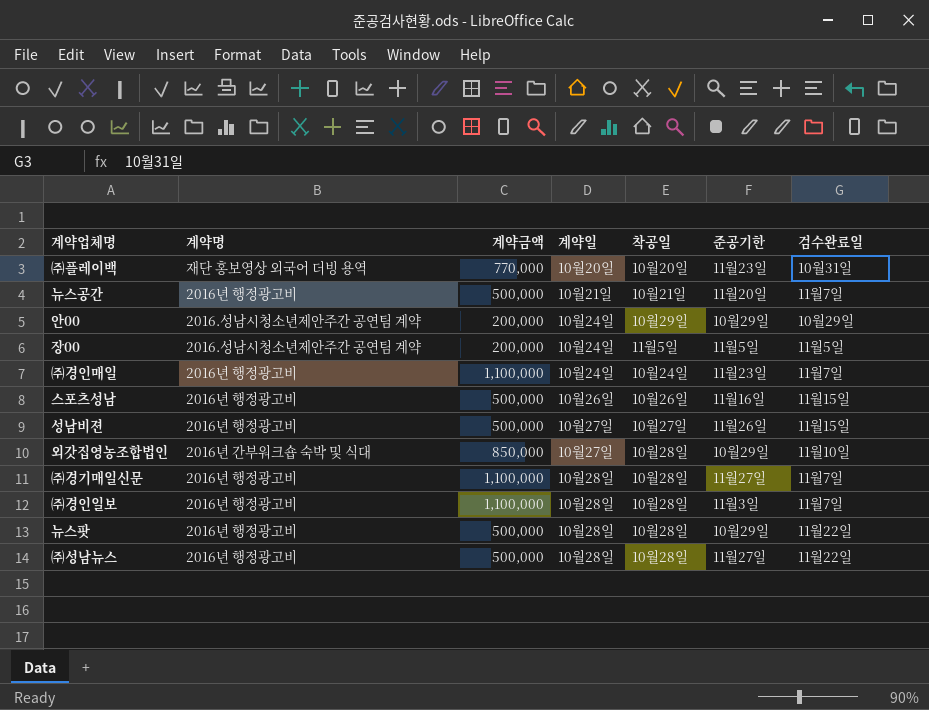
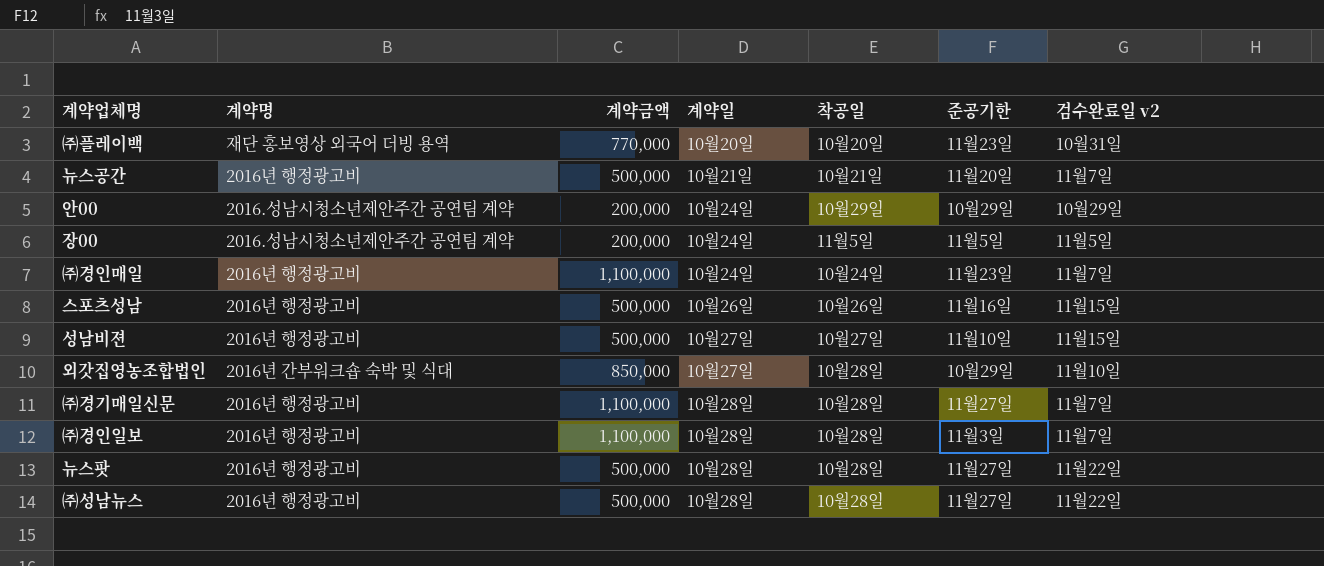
column name: 검수완료일 -> 검수완료일 v2
성남비젼 | 준공기한: 11월26일 -> 11월10일
뉴스팟 | 준공기한: 10월29일 -> 11월27일

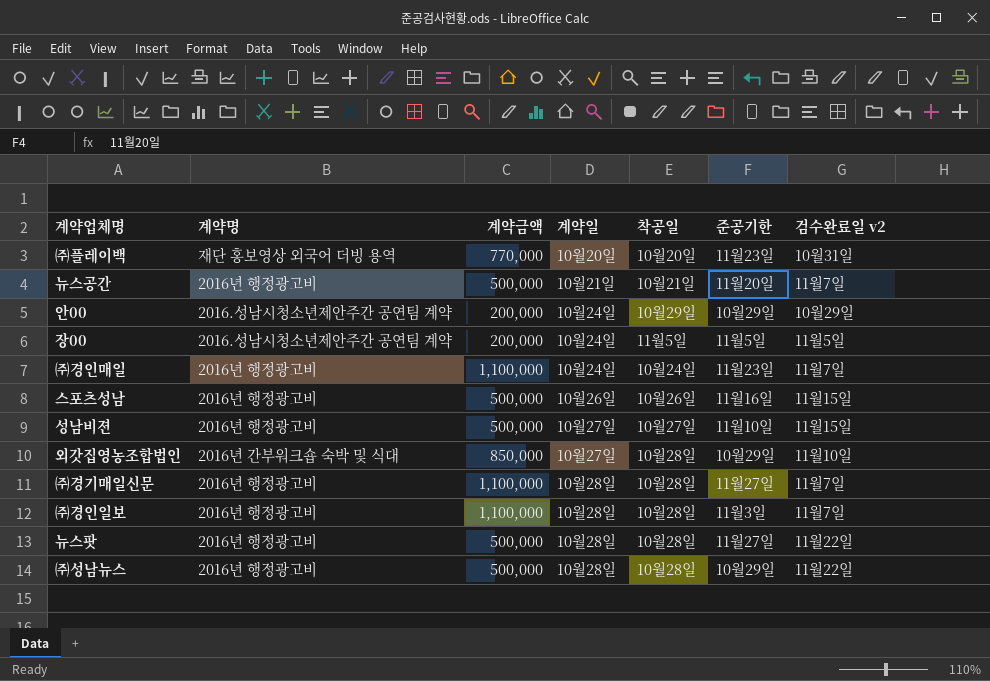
㈜성남뉴스 | 준공기한: 11월27일 -> 10월29일

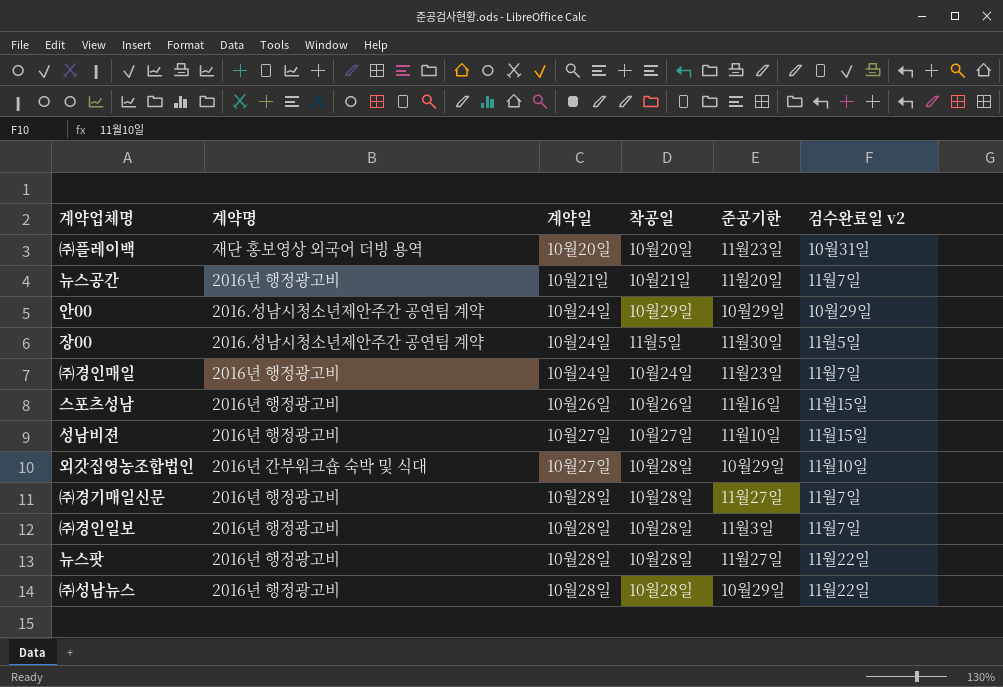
column 계약금액 | position: 3 -> none
장00 | 준공기한: 11월5일 -> 11월30일

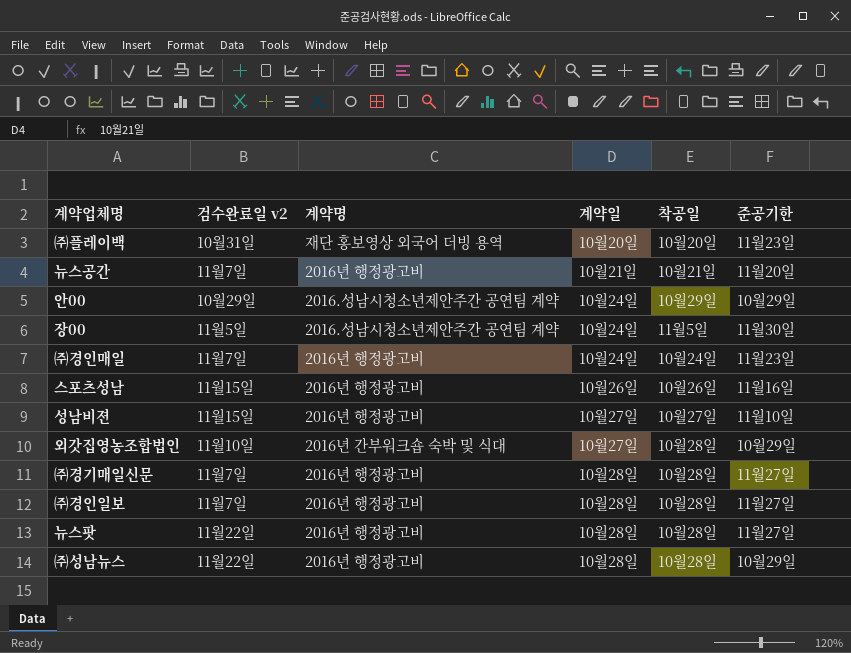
column 검수완료일 v2 | position: 6 -> 2
㈜경인일보 | 준공기한: 11월3일 -> 11월27일

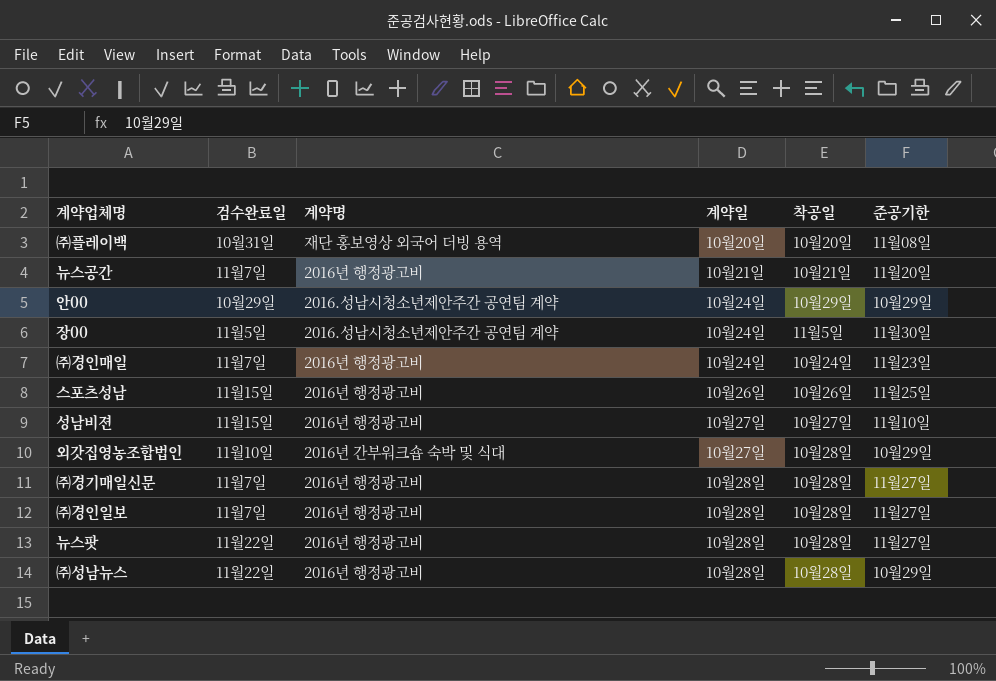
column name: 검수완료일 v2 -> 검수완료일
㈜플레이백 | 준공기한: 11월23일 -> 11월08일
스포츠성남 | 준공기한: 11월16일 -> 11월25일

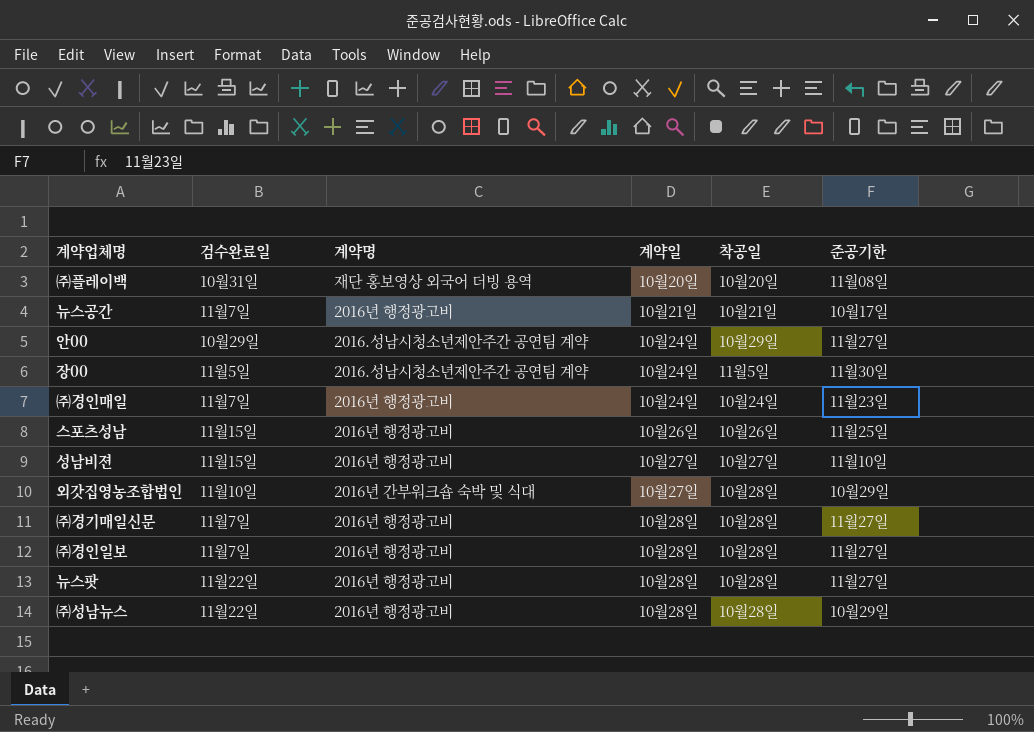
뉴스공간 | 준공기한: 11월20일 -> 10월17일
안00 | 준공기한: 10월29일 -> 11월27일

